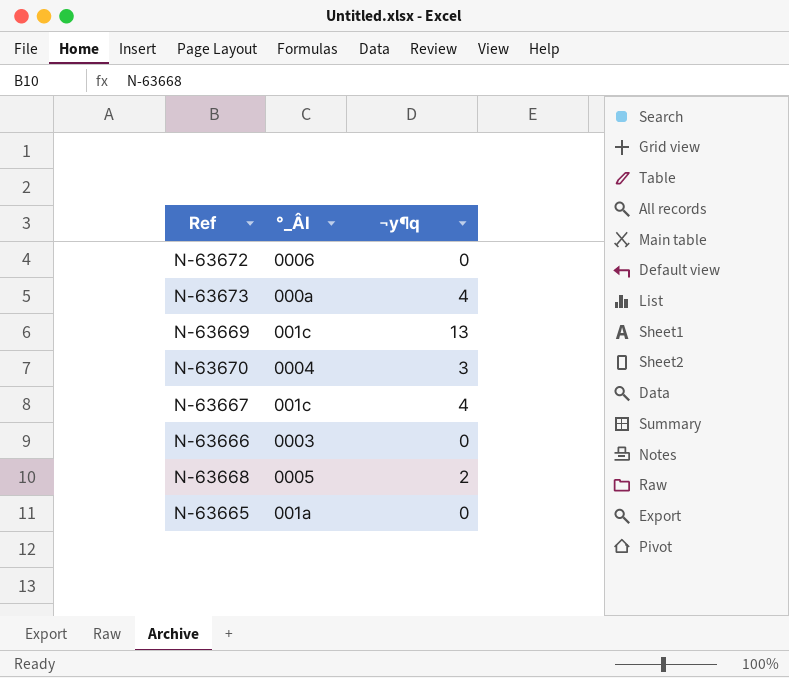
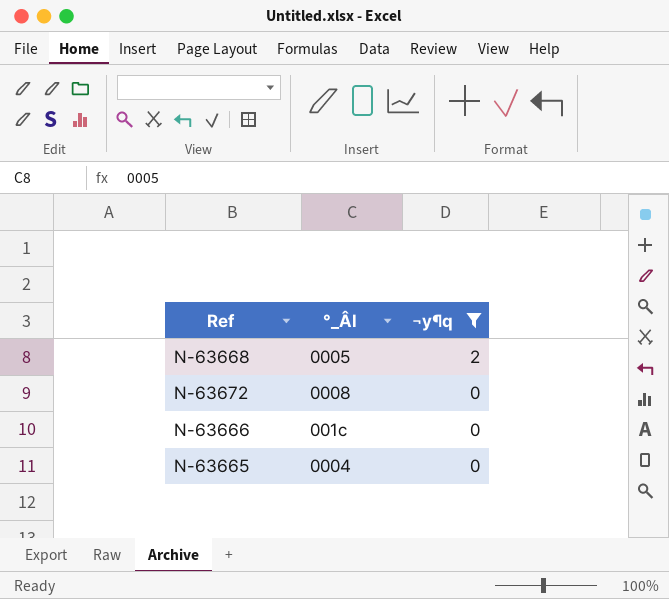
filter: none -> ¬y¶q <= 2
row order: none -> ¬y¶q descending
N-63672 | °_ÂI: 0006 -> 0008
N-63666 | °_ÂI: 0003 -> 001c
N-63665 | °_ÂI: 001a -> 0004

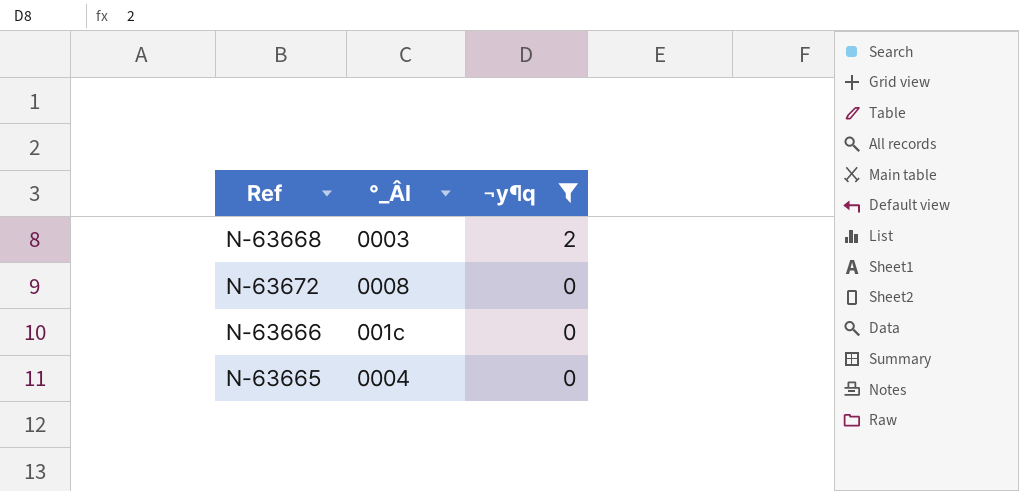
N-63668 | °_ÂI: 0005 -> 0003

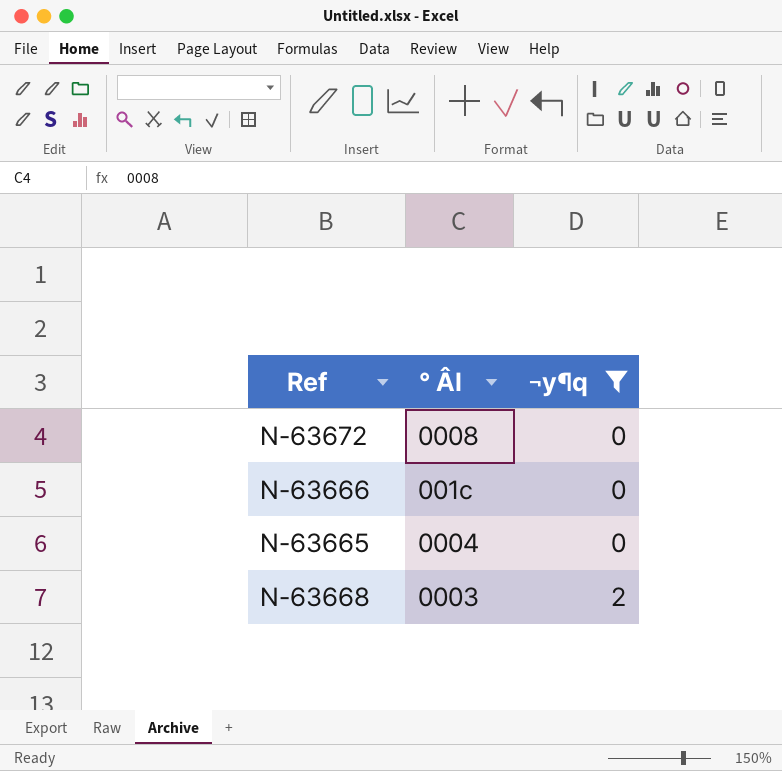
row order: ¬y¶q descending -> ¬y¶q ascending
column name: °_ÂI -> ° ÂI

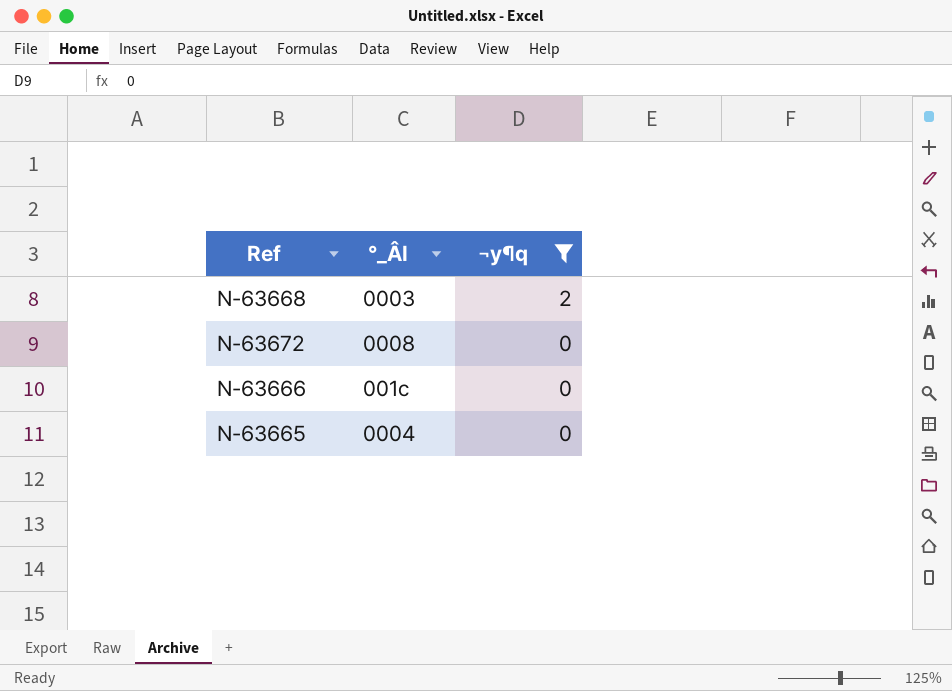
row order: ¬y¶q ascending -> ¬y¶q descending
column name: ° ÂI -> °_ÂI

